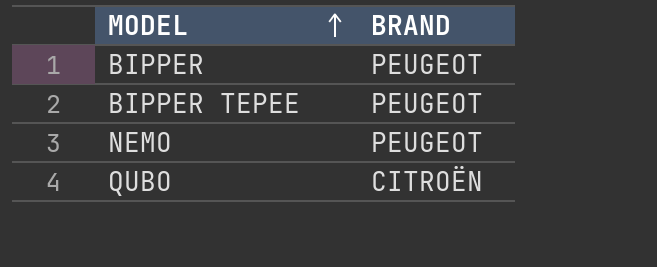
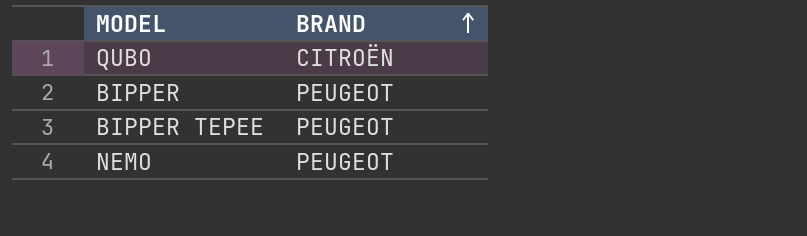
row order: MODEL ascending -> BRAND ascending

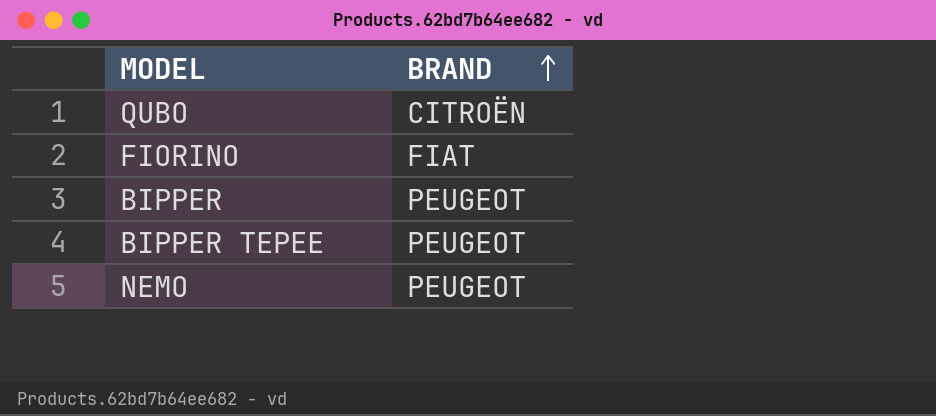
row FIORINO: none -> FIAT

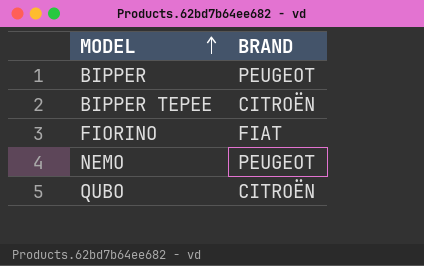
row order: BRAND ascending -> MODEL ascending
BIPPER TEPEE | BRAND: PEUGEOT -> CITROËN

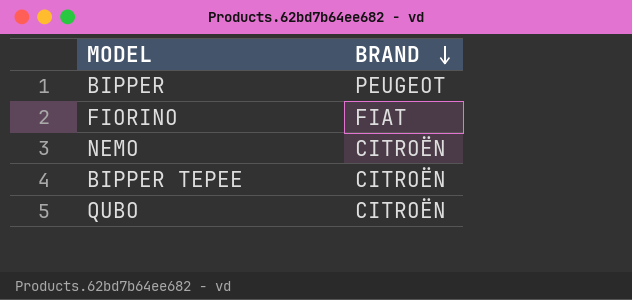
row order: MODEL ascending -> BRAND descending
NEMO | BRAND: PEUGEOT -> CITROËN

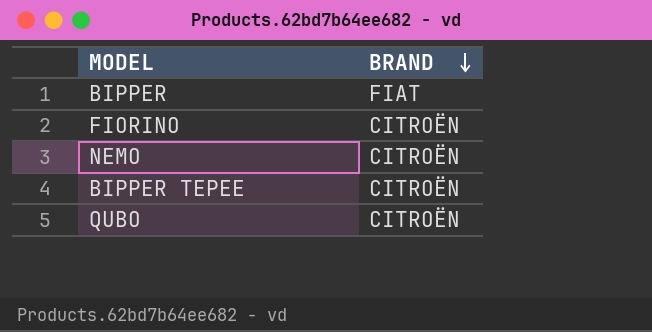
BIPPER | BRAND: PEUGEOT -> FIAT
FIORINO | BRAND: FIAT -> CITROËN

